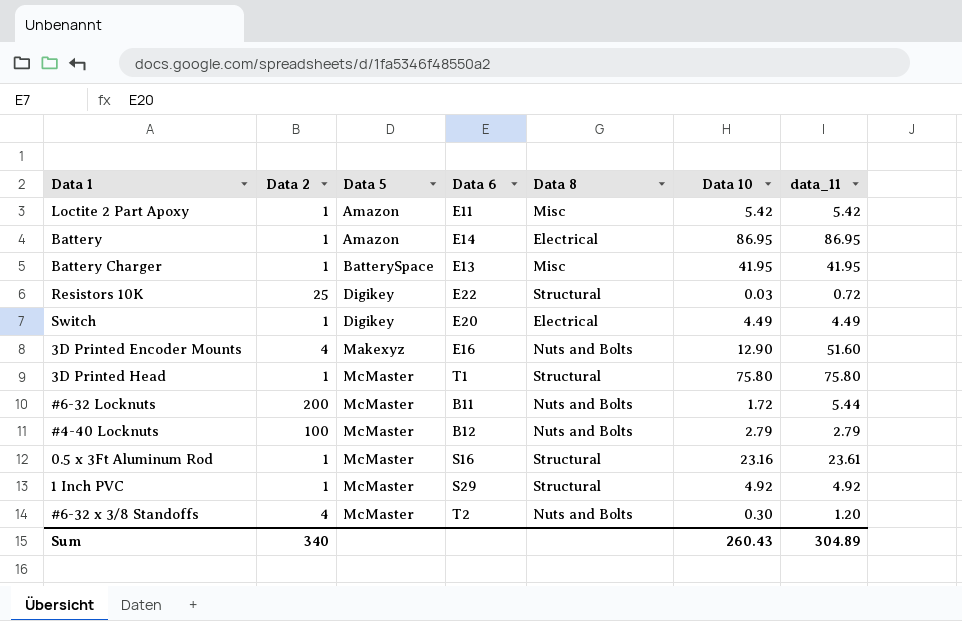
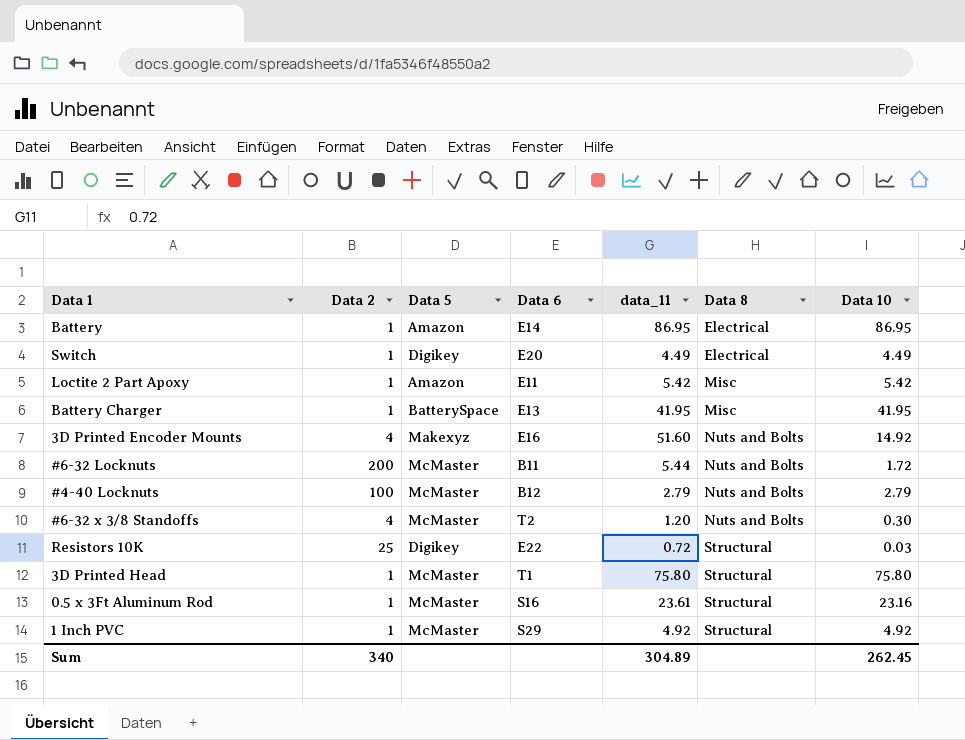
row order: Data 5 ascending -> Data 8 ascending
column data_11 | position: 7 -> 5
3D Printed Encoder Mounts | Data 10: 12.90 -> 14.92
Sum | Data 10: 260.43 -> 262.45

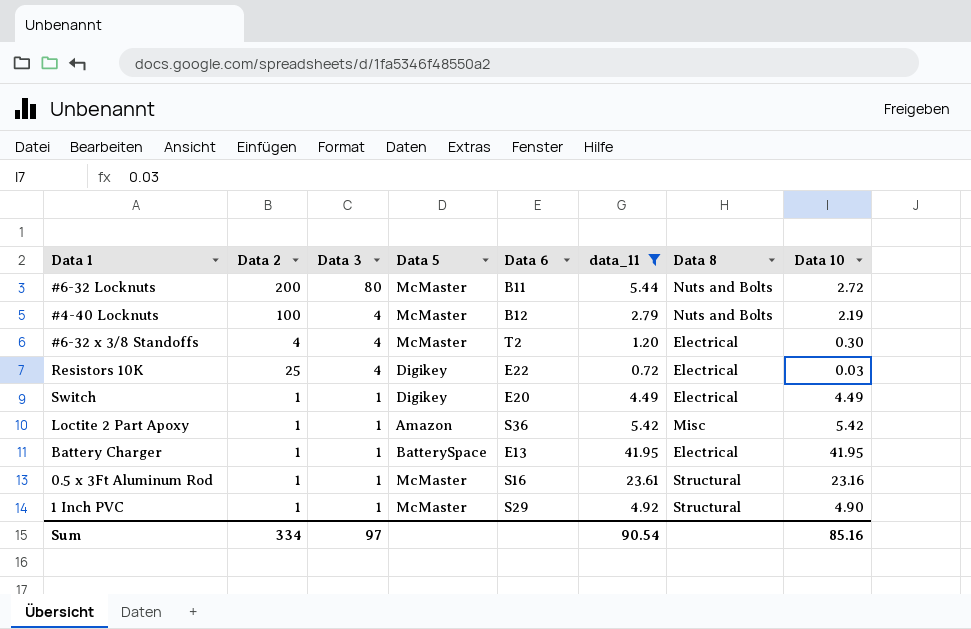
filter: none -> data_11 <= 41.95
row order: Data 8 ascending -> Data 3 descending
column Data 3 | position: none -> 3
#6-32 Locknuts | Data 10: 1.72 -> 2.72
#4-40 Locknuts | Data 10: 2.79 -> 2.19
#6-32 x 3/8 Standoffs | Data 8: Nuts and Bolts -> Electrical
Resistors 10K | Data 8: Structural -> Electrical
Loctite 2 Part Apoxy | Data 6: E11 -> S36
Battery Charger | Data 8: Misc -> Electrical
1 Inch PVC | Data 10: 4.92 -> 4.90
Sum | Data 2: 340 -> 334
Sum | data_11: 304.89 -> 90.54
Sum | Data 10: 262.45 -> 85.16

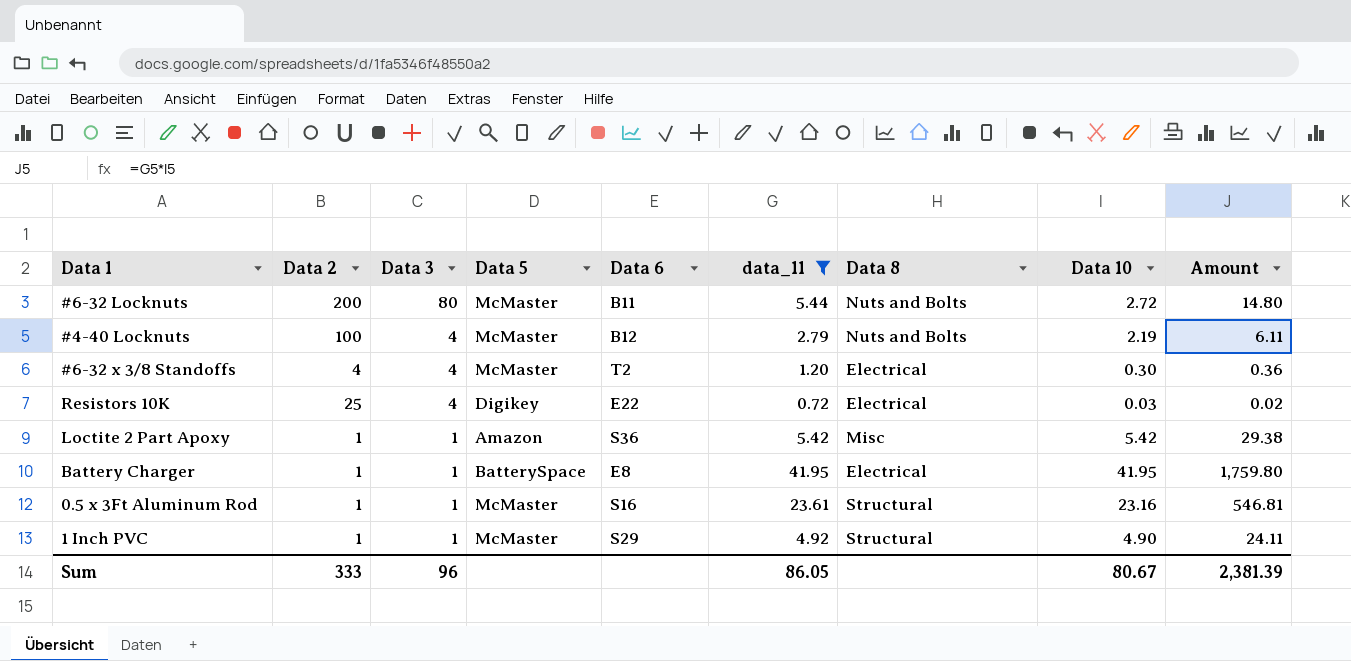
column Amount | formula: none -> [data_11] * [Data 10]
row Switch: 1 | 1 | Digikey | E20 | 4.49 | Electrical | 4.49 -> none
Battery Charger | Data 6: E13 -> E8
Sum | Data 2: 334 -> 333
Sum | Data 3: 97 -> 96
Sum | data_11: 90.54 -> 86.05
Sum | Data 10: 85.16 -> 80.67

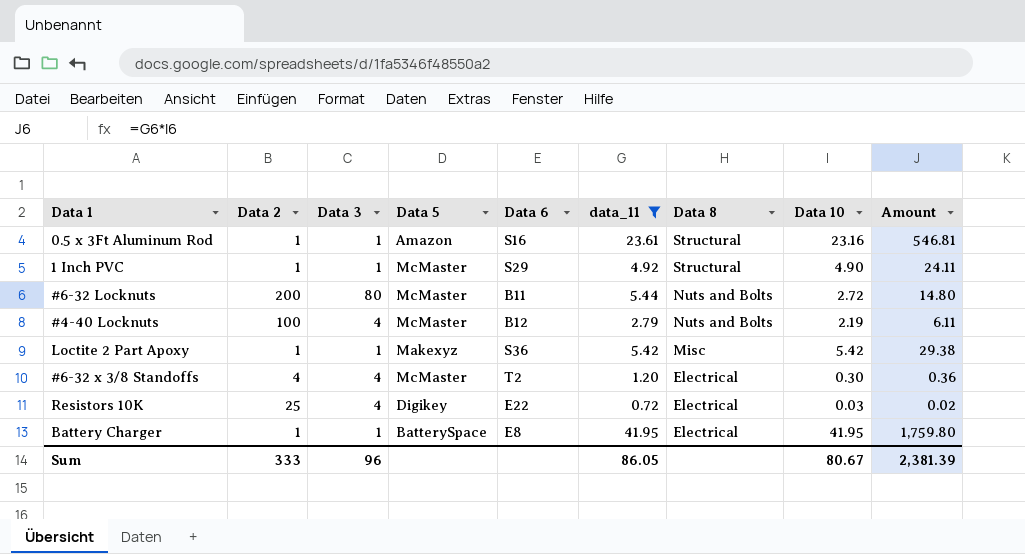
row order: Data 3 descending -> Data 8 descending
0.5 x 3Ft Aluminum Rod | Data 5: McMaster -> Amazon
Loctite 2 Part Apoxy | Data 5: Amazon -> Makexyz

